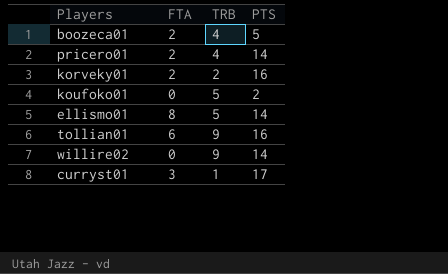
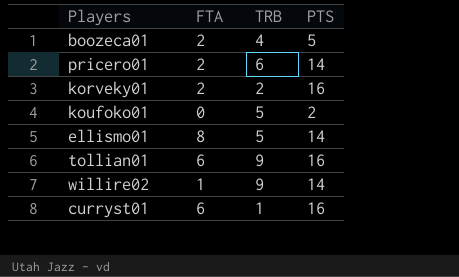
pricero01 | TRB: 4 -> 6
willire02 | FTA: 0 -> 1
curryst01 | FTA: 3 -> 6
curryst01 | PTS: 17 -> 16

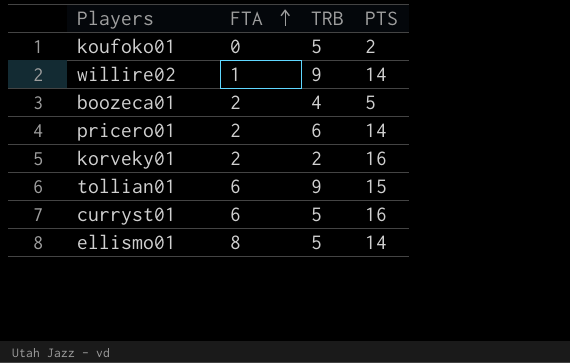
row order: none -> FTA ascending
tollian01 | PTS: 16 -> 15
curryst01 | TRB: 1 -> 5

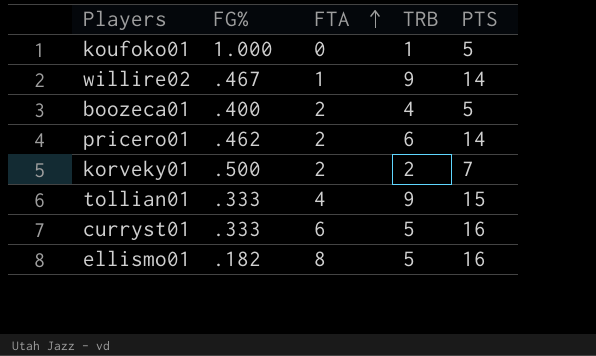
column FG% | position: none -> 2
koufoko01 | TRB: 5 -> 1
koufoko01 | PTS: 2 -> 5
korveky01 | PTS: 16 -> 7
tollian01 | FTA: 6 -> 4
ellismo01 | PTS: 14 -> 16

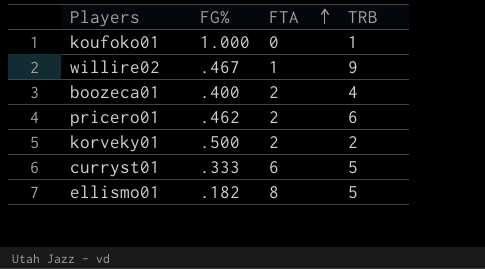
column PTS | position: 5 -> none
row tollian01: .333 | 4 | 9 | 15 -> none

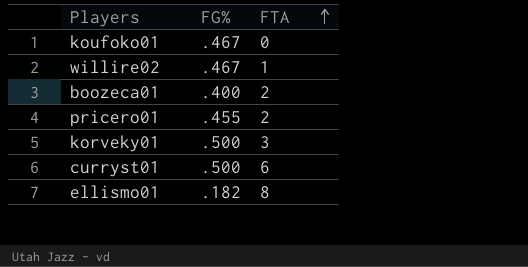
column TRB | position: 4 -> none
koufoko01 | FG%: 1.000 -> .467
pricero01 | FG%: .462 -> .455
korveky01 | FTA: 2 -> 3
curryst01 | FG%: .333 -> .500

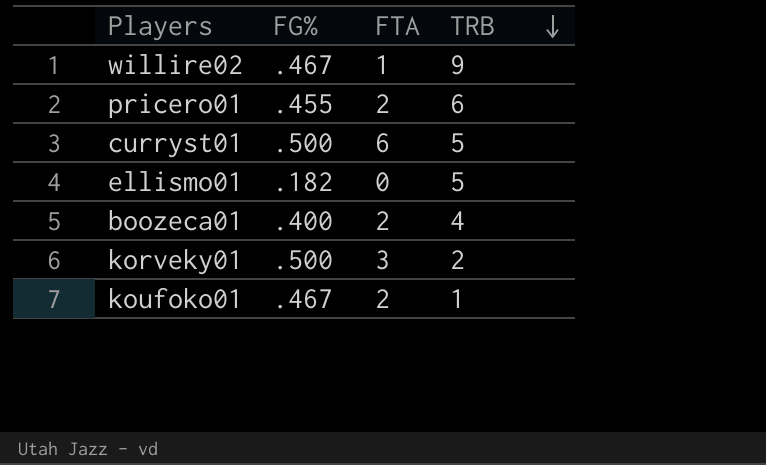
row order: FTA ascending -> TRB descending
column TRB | position: none -> 4
ellismo01 | FTA: 8 -> 0
koufoko01 | FTA: 0 -> 2

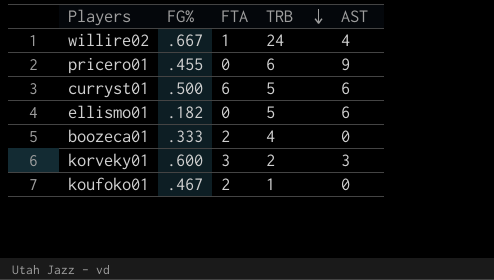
column AST | position: none -> 5
willire02 | FG%: .467 -> .667
willire02 | TRB: 9 -> 24
pricero01 | FTA: 2 -> 0
boozeca01 | FG%: .400 -> .333
korveky01 | FG%: .500 -> .600

